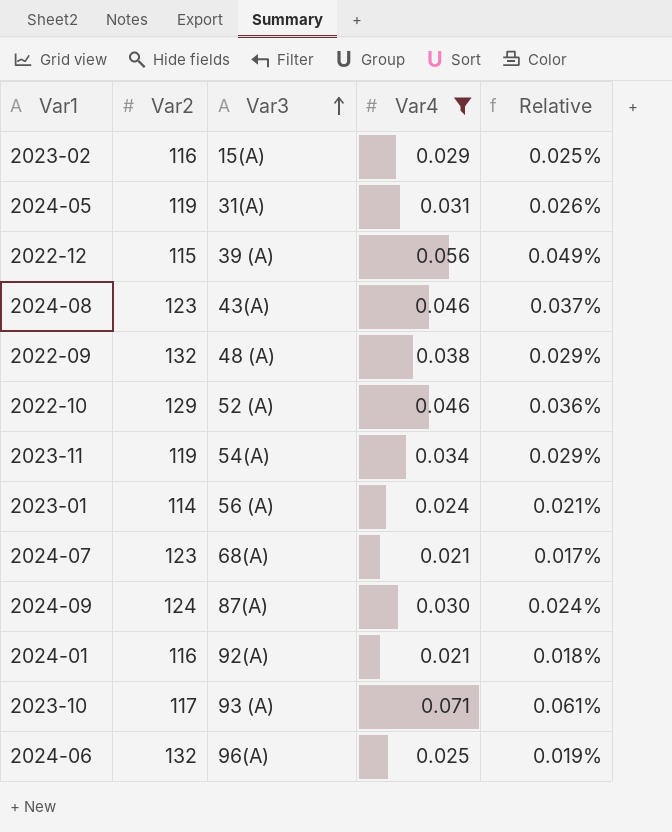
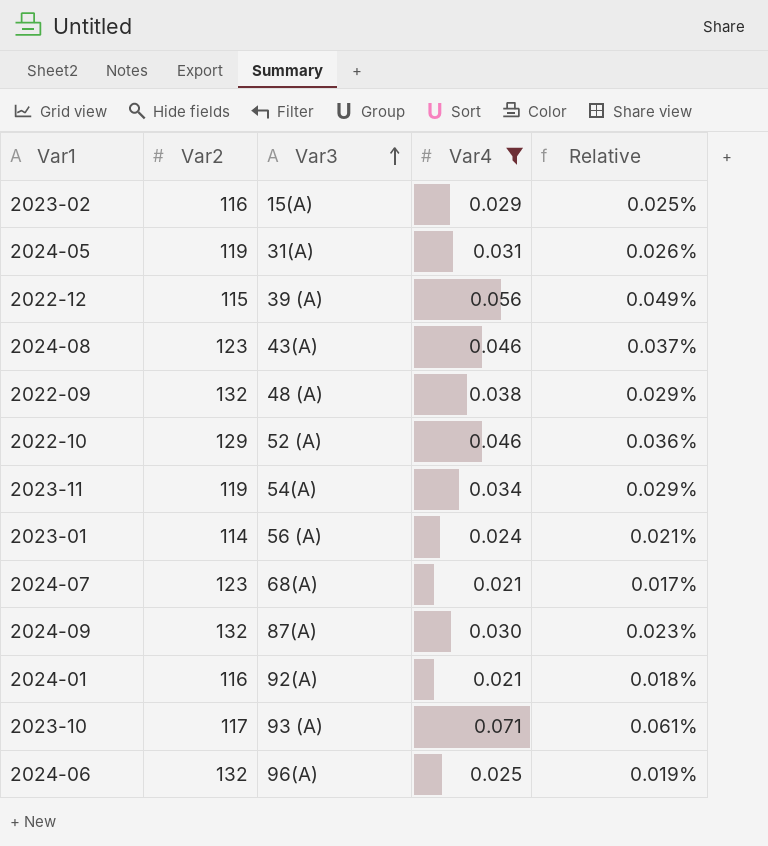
2024-09 | Var2: 124 -> 132
2024-09 | Relative: 0.024% -> 0.023%

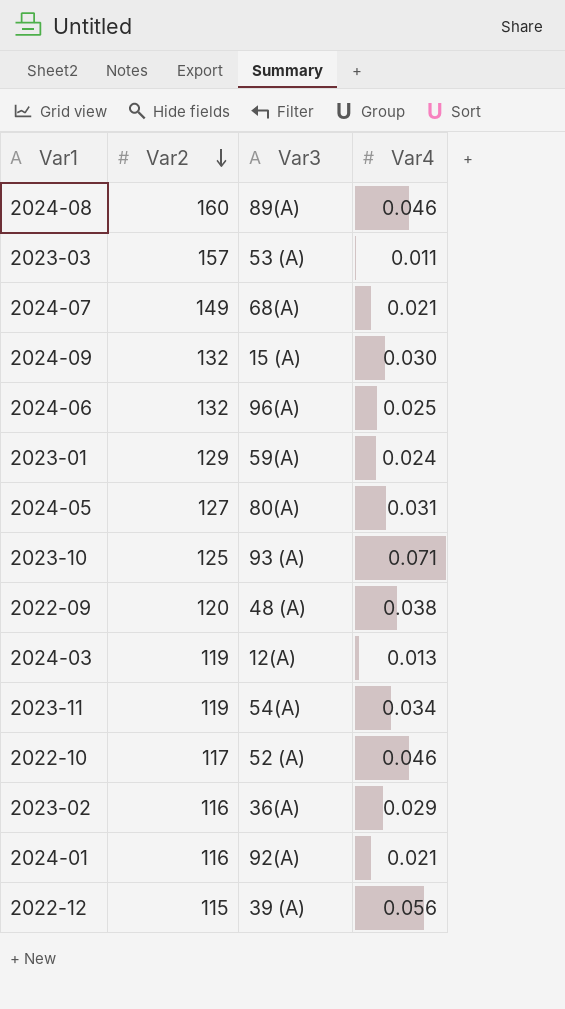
filter: Var4 >= 0.021 -> none
row order: Var3 ascending -> Var2 descending
column Relative | formula: [Var4] / [Var2] -> none
2024-08 | Var2: 123 -> 160
2024-08 | Var3: 43(A) -> 89(A)
2024-07 | Var2: 123 -> 149
2024-09 | Var3: 87(A) -> 15 (A)
2023-01 | Var2: 114 -> 129
2023-01 | Var3: 56 (A) -> 59(A)
2024-05 | Var2: 119 -> 127
2024-05 | Var3: 31(A) -> 80(A)
2023-10 | Var2: 117 -> 125
2022-09 | Var2: 132 -> 120
2022-10 | Var2: 129 -> 117
2023-02 | Var3: 15(A) -> 36(A)

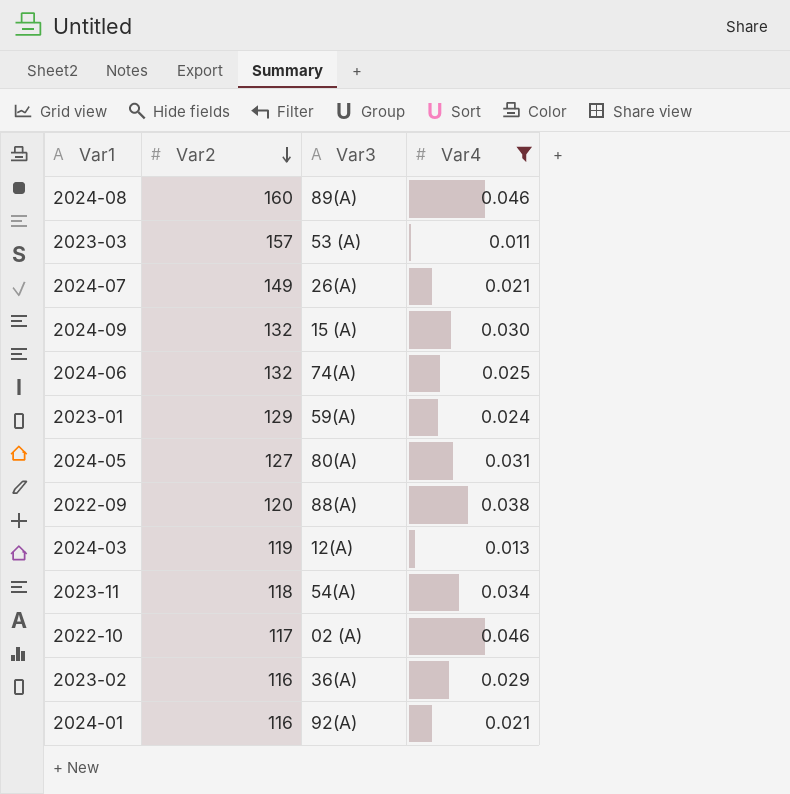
filter: none -> Var4 <= 0.046
2024-07 | Var3: 68(A) -> 26(A)
2024-06 | Var3: 96(A) -> 74(A)
2022-09 | Var3: 48 (A) -> 88(A)
2023-11 | Var2: 119 -> 118
2022-10 | Var3: 52 (A) -> 02 (A)

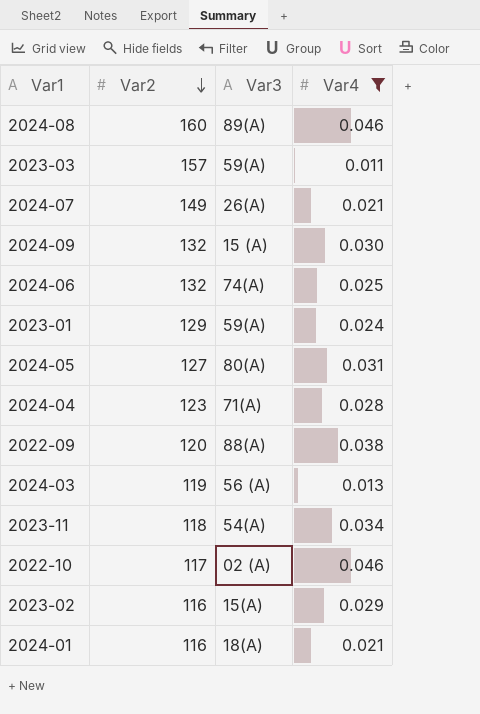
2023-03 | Var3: 53 (A) -> 59(A)
row 2024-04: none -> 123 | 71(A) | 0.028
2024-03 | Var3: 12(A) -> 56 (A)
2023-02 | Var3: 36(A) -> 15(A)
2024-01 | Var3: 92(A) -> 18(A)

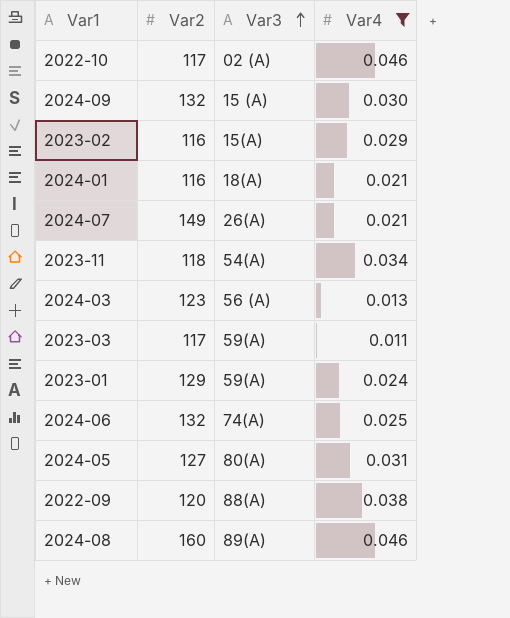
row order: Var2 descending -> Var3 ascending
row 2024-04: 123 | 71(A) | 0.028 -> none
2024-03 | Var2: 119 -> 123
2023-03 | Var2: 157 -> 117

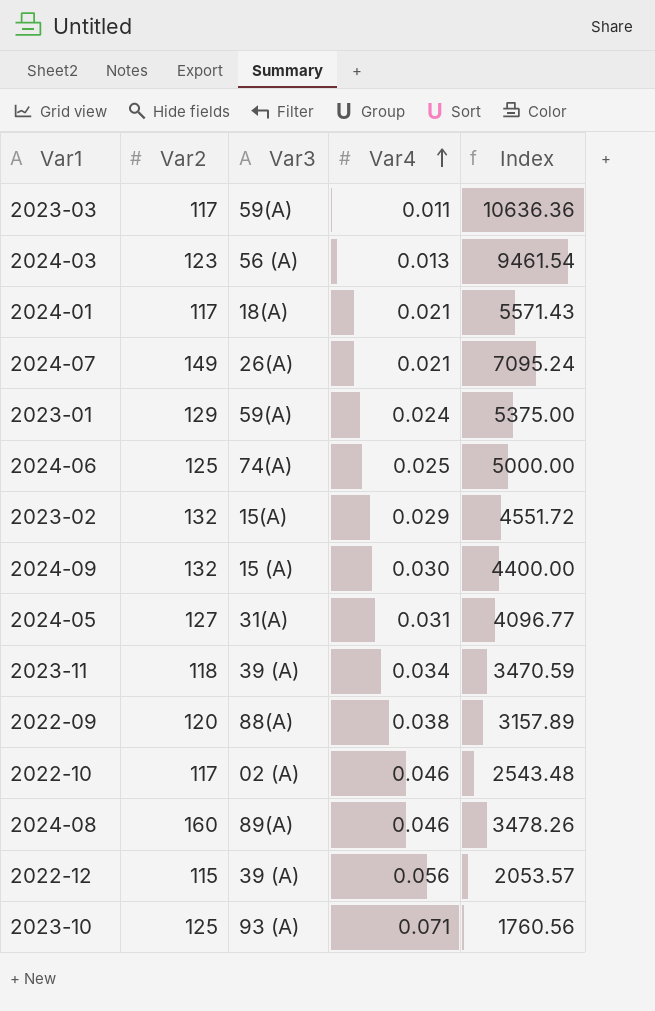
filter: Var4 <= 0.046 -> none
row order: Var3 ascending -> Var4 ascending
column Index | formula: none -> [Var2] / [Var4]
2024-01 | Var2: 116 -> 117
2024-06 | Var2: 132 -> 125
2023-02 | Var2: 116 -> 132
2024-05 | Var3: 80(A) -> 31(A)
2023-11 | Var3: 54(A) -> 39 (A)

